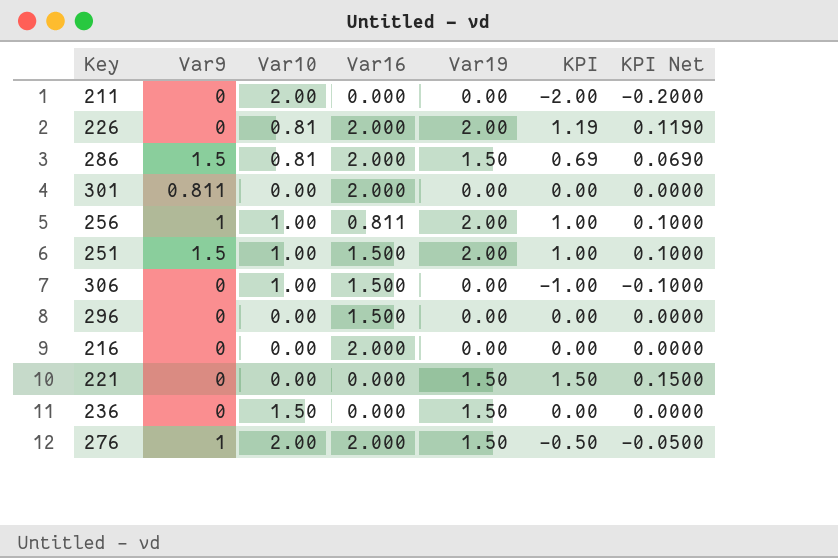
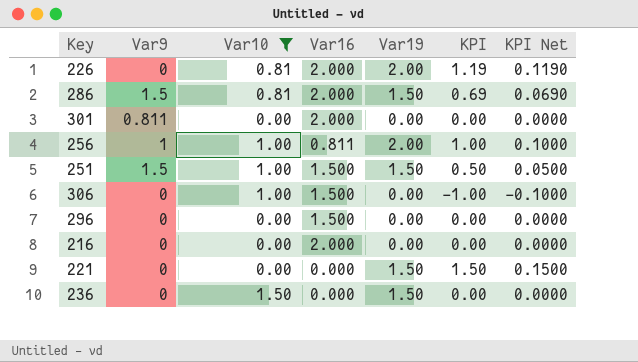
filter: none -> Var10 != 2.00
251 | Var19: 2.00 -> 1.50
251 | KPI: 1.00 -> 0.50
251 | KPI Net: 0.1000 -> 0.0500

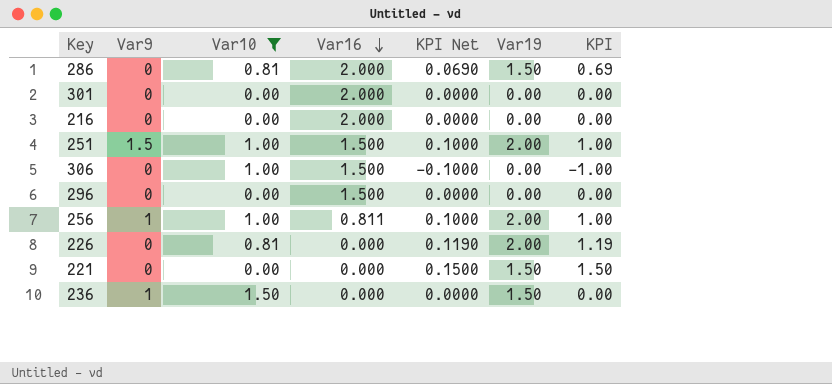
row order: none -> Var16 descending
column KPI Net | position: 7 -> 5
286 | Var9: 1.5 -> 0
301 | Var9: 0.811 -> 0
251 | KPI Net: 0.0500 -> 0.1000
251 | Var19: 1.50 -> 2.00
251 | KPI: 0.50 -> 1.00
226 | Var16: 2.000 -> 0.000
236 | Var9: 0 -> 1

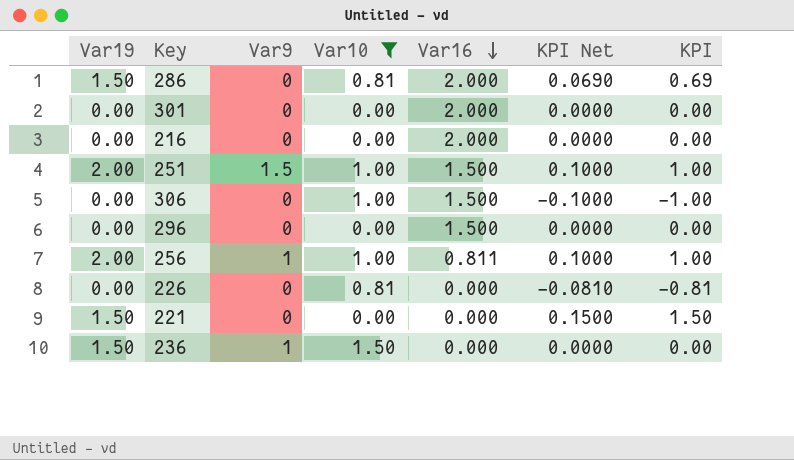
column Var19 | position: 6 -> 1
226 | Var19: 2.00 -> 0.00
226 | KPI Net: 0.1190 -> -0.0810
226 | KPI: 1.19 -> -0.81

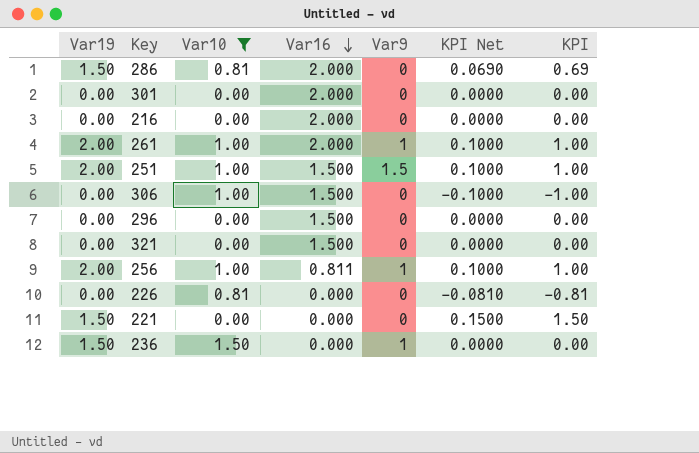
column Var9 | position: 3 -> 5
row 261: none -> 2.00 | 1.00 | 2.000 | 1 | 0.1000 | 1.00
row 321: none -> 0.00 | 0.00 | 1.500 | 0 | 0.0000 | 0.00

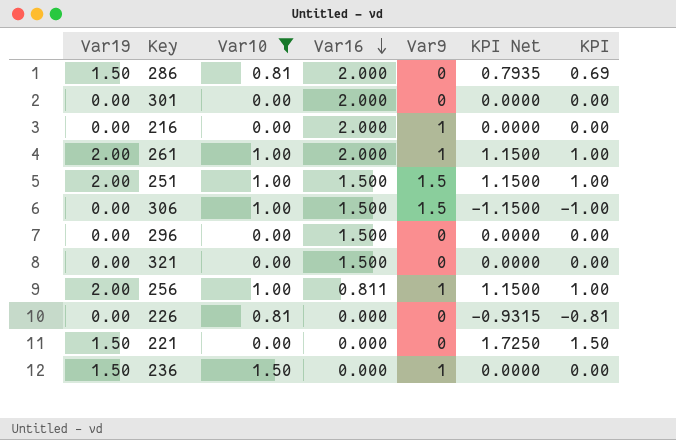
column KPI Net | formula: [KPI] * 0.1 -> [KPI] * 1.15
216 | Var9: 0 -> 1
306 | Var9: 0 -> 1.5

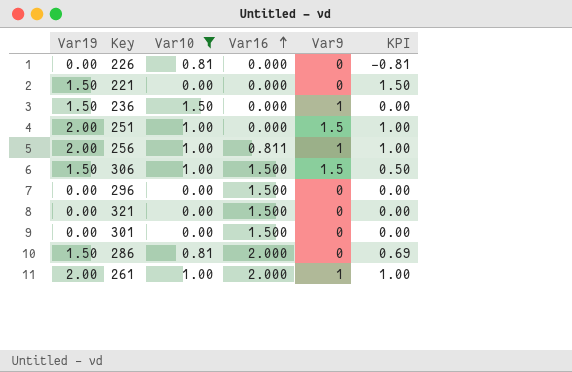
row order: Var16 descending -> Var16 ascending
column KPI Net | formula: [KPI] * 1.15 -> none
row 216: 0.00 | 0.00 | 2.000 | 1 | 0.0000 | 0.00 -> none
251 | Var16: 1.500 -> 0.000
306 | Var19: 0.00 -> 1.50
306 | KPI: -1.00 -> 0.50
301 | Var16: 2.000 -> 1.500

